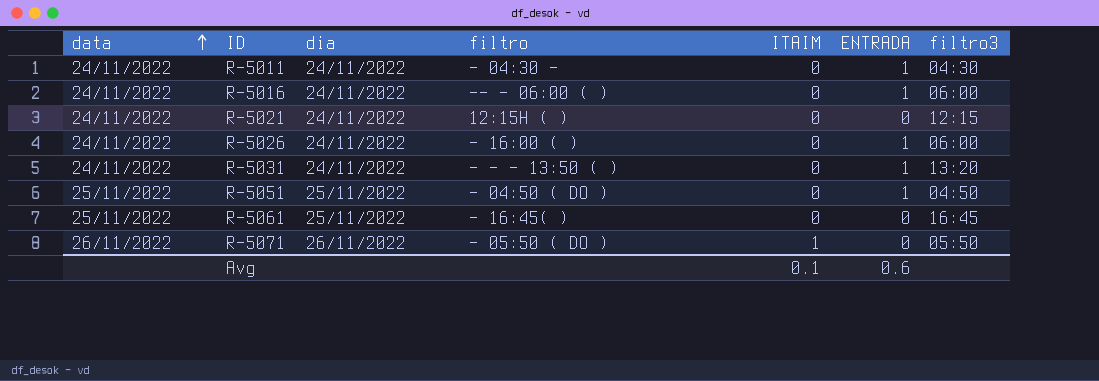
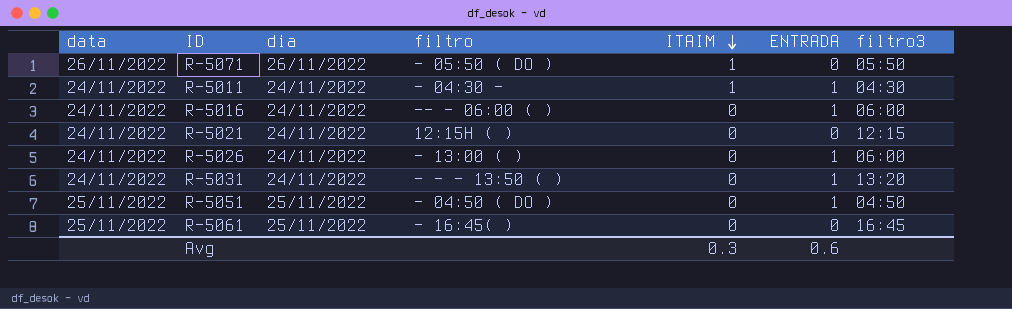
row order: data ascending -> ITAIM descending
R-5011 | ITAIM: 0 -> 1
R-5026 | filtro: - 16:00 ( ) -> - 13:00 ( )
Avg | ITAIM: 0.1 -> 0.3

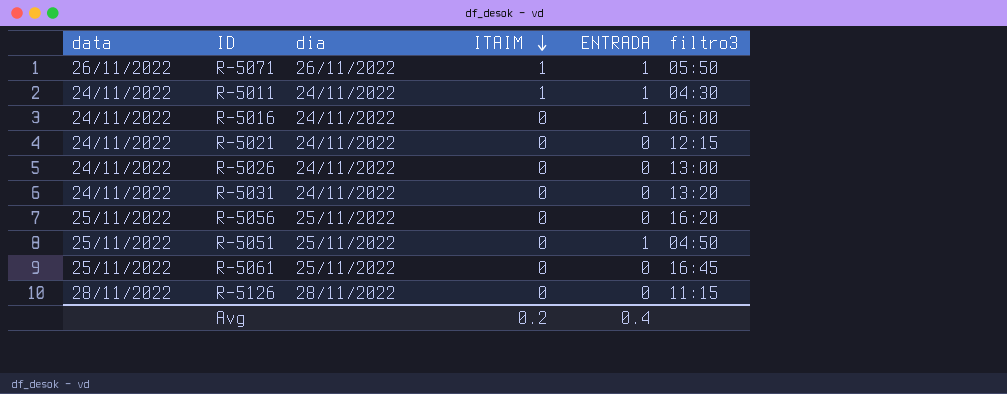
column filtro | position: 4 -> none
R-5071 | ENTRADA: 0 -> 1
R-5026 | ENTRADA: 1 -> 0
R-5026 | filtro3: 06:00 -> 13:00
R-5031 | ENTRADA: 1 -> 0
row R-5056: none -> 25/11/2022 | 25/11/2022 | 0 | 0 | 16:20
row R-5126: none -> 28/11/2022 | 28/11/2022 | 0 | 0 | 11:15
Avg | ITAIM: 0.3 -> 0.2
Avg | ENTRADA: 0.6 -> 0.4

